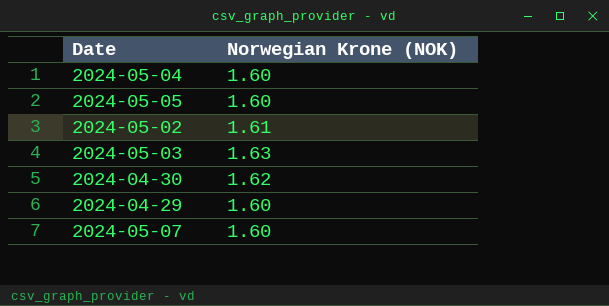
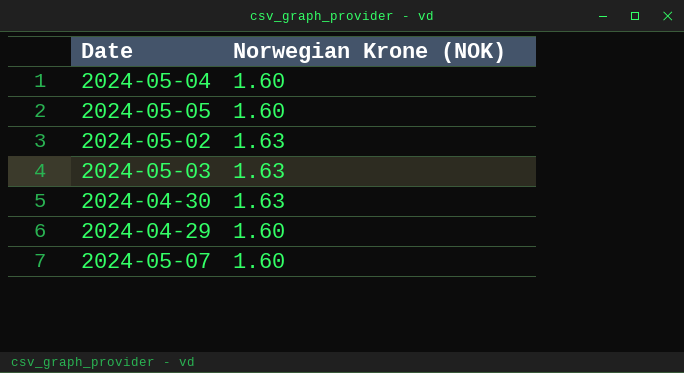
2024-05-02 | Norwegian Krone (NOK): 1.61 -> 1.63
2024-04-30 | Norwegian Krone (NOK): 1.62 -> 1.63

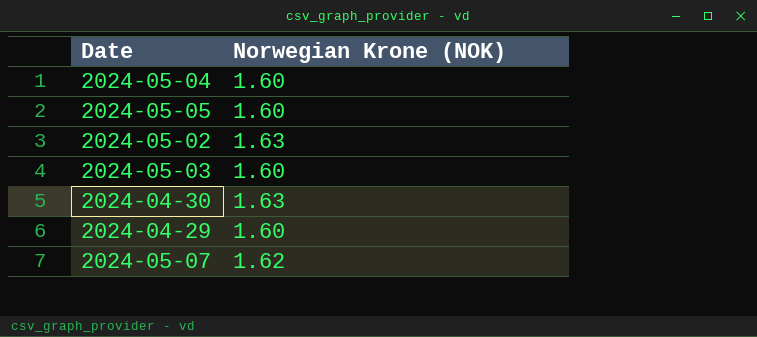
2024-05-03 | Norwegian Krone (NOK): 1.63 -> 1.60
2024-05-07 | Norwegian Krone (NOK): 1.60 -> 1.62

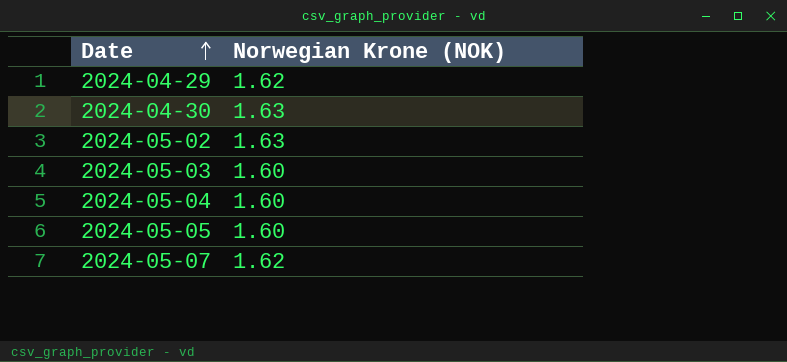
row order: none -> Date ascending
2024-04-29 | Norwegian Krone (NOK): 1.60 -> 1.62

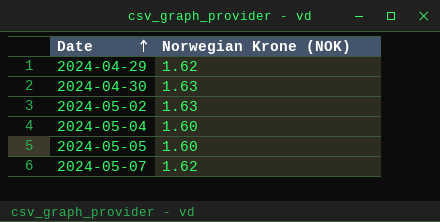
row 2024-05-03: 1.60 -> none

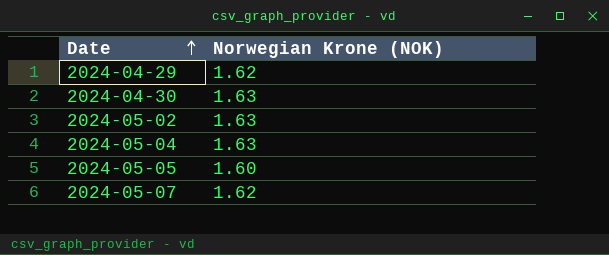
2024-05-04 | Norwegian Krone (NOK): 1.60 -> 1.63

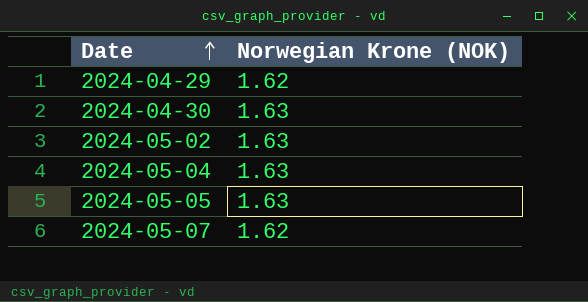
2024-05-05 | Norwegian Krone (NOK): 1.60 -> 1.63

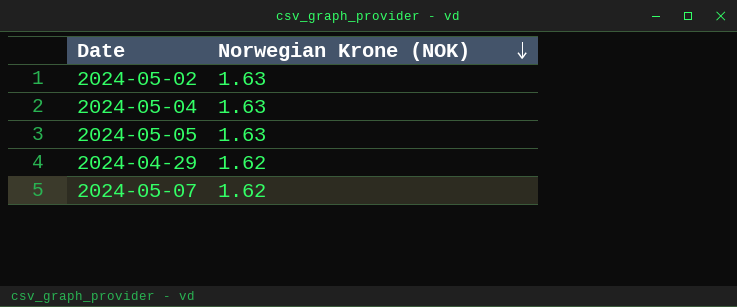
row order: Date ascending -> Norwegian Krone (NOK) descending
row 2024-04-30: 1.63 -> none

